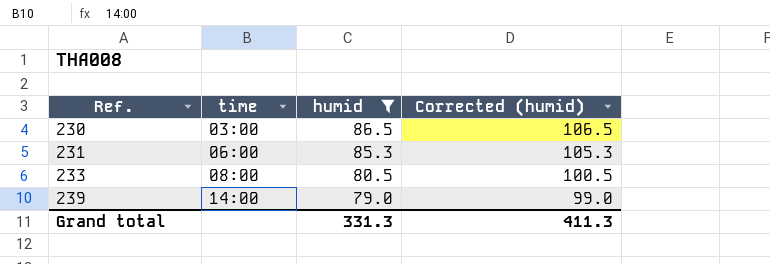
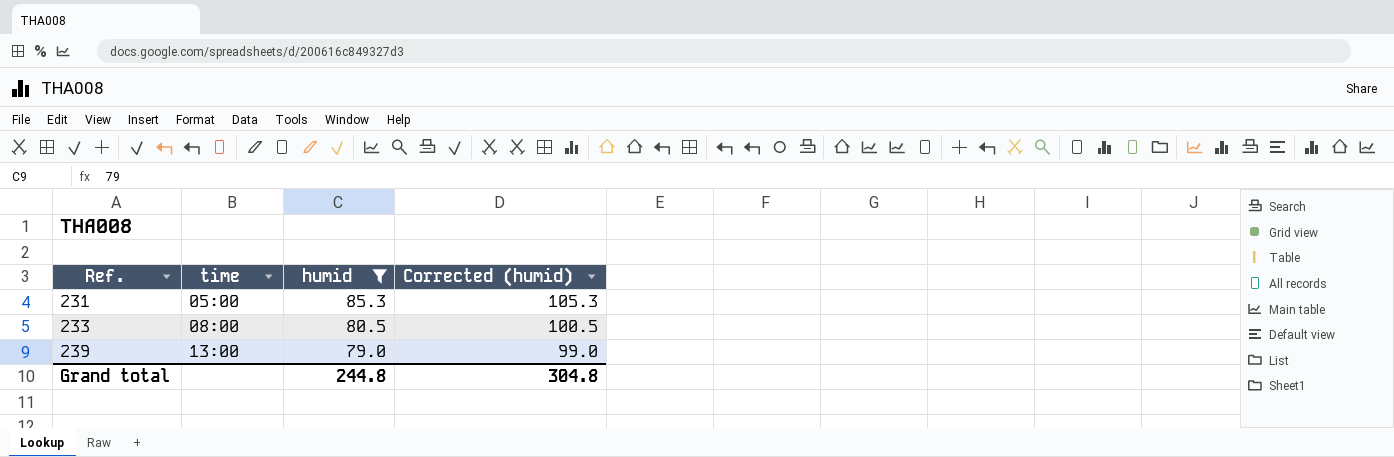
row 230: 03:00 | 86.5 | 106.5 -> none
231 | time: 06:00 -> 05:00
239 | time: 14:00 -> 13:00
Grand total | humid: 331.3 -> 244.8
Grand total | Corrected (humid): 411.3 -> 304.8

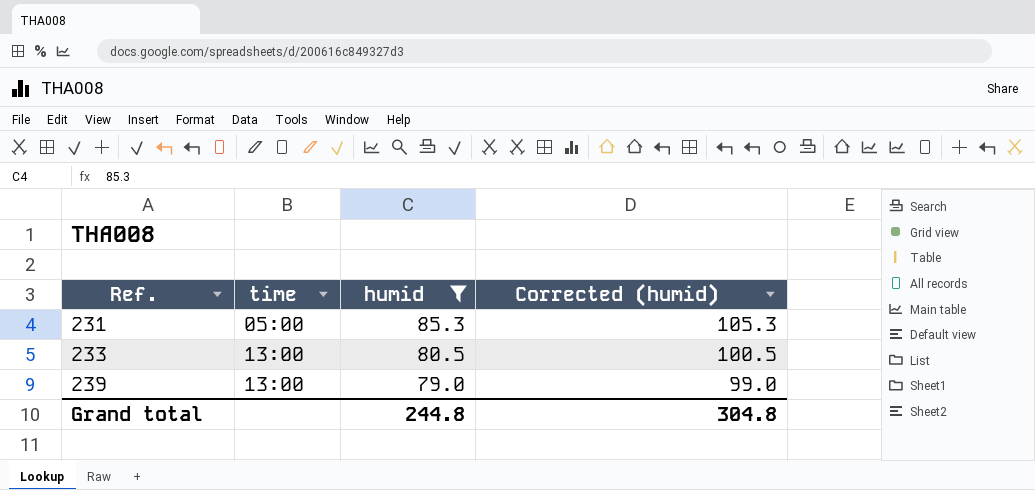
233 | time: 08:00 -> 13:00

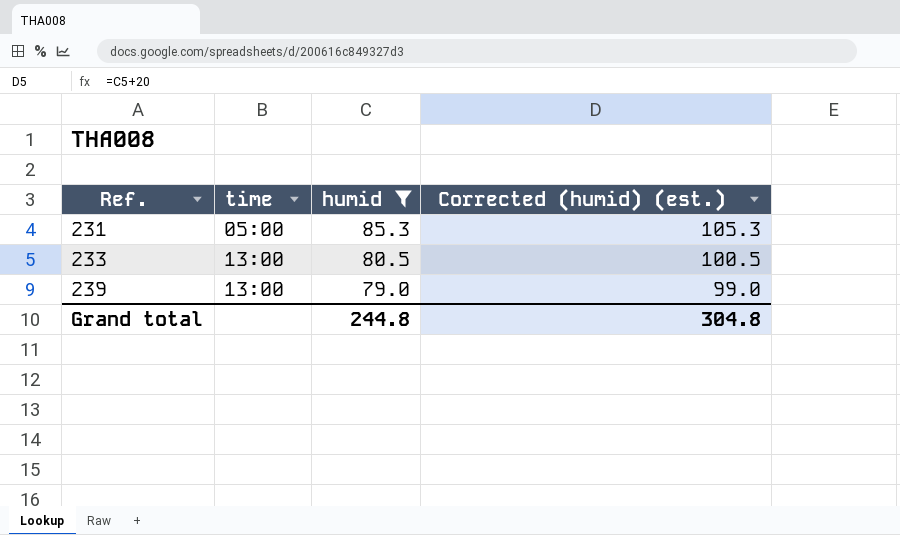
column name: Corrected (humid) -> Corrected (humid) (est.)

